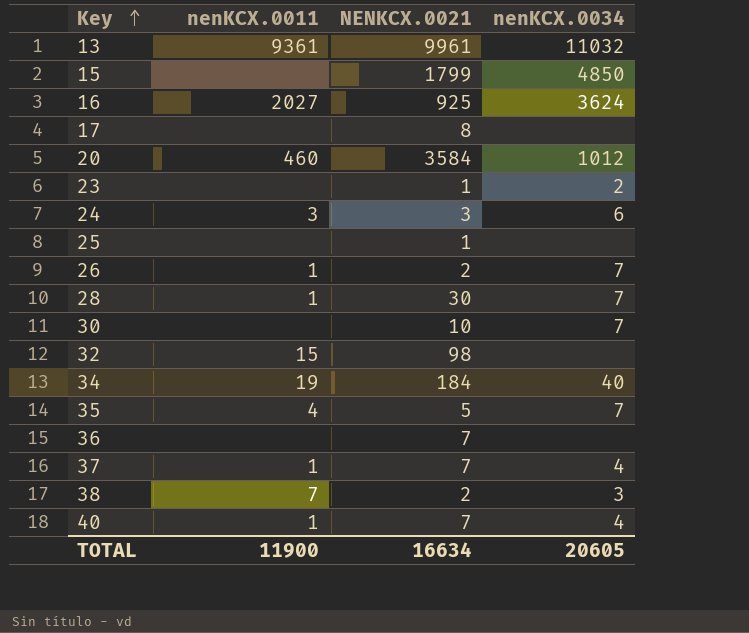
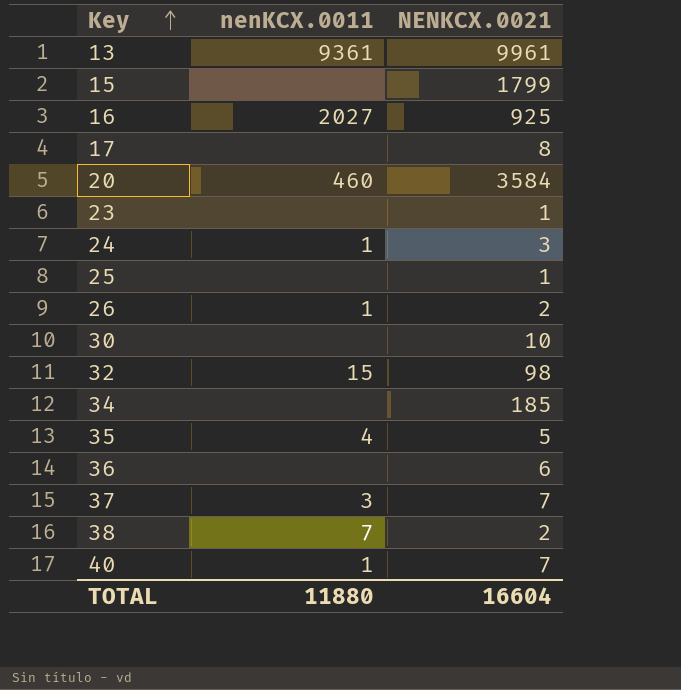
column nenKCX.0034 | position: 4 -> none
row 28: 1 | 30 | 7 -> none
24 | nenKCX.0011: 3 -> 1
34 | nenKCX.0011: 19 -> none
34 | NENKCX.0021: 184 -> 185
36 | NENKCX.0021: 7 -> 6
37 | nenKCX.0011: 1 -> 3
TOTAL | nenKCX.0011: 11900 -> 11880
TOTAL | NENKCX.0021: 16634 -> 16604

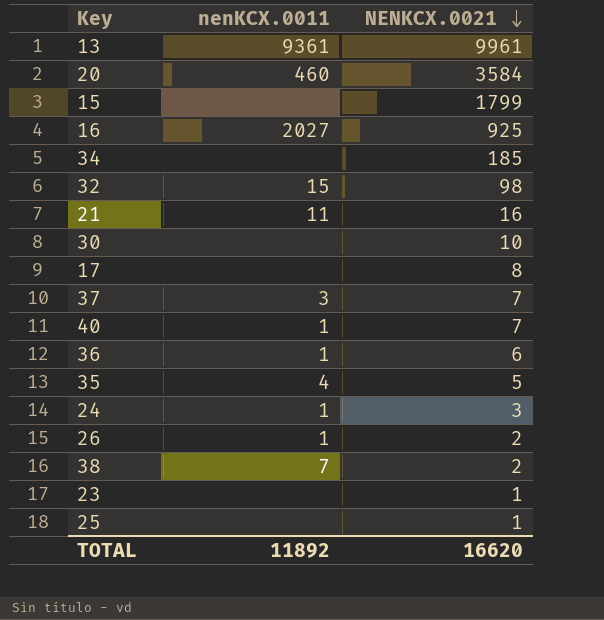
row order: Key ascending -> NENKCX.0021 descending
row 21: none -> 11 | 16
36 | nenKCX.0011: none -> 1
TOTAL | nenKCX.0011: 11880 -> 11892
TOTAL | NENKCX.0021: 16604 -> 16620

